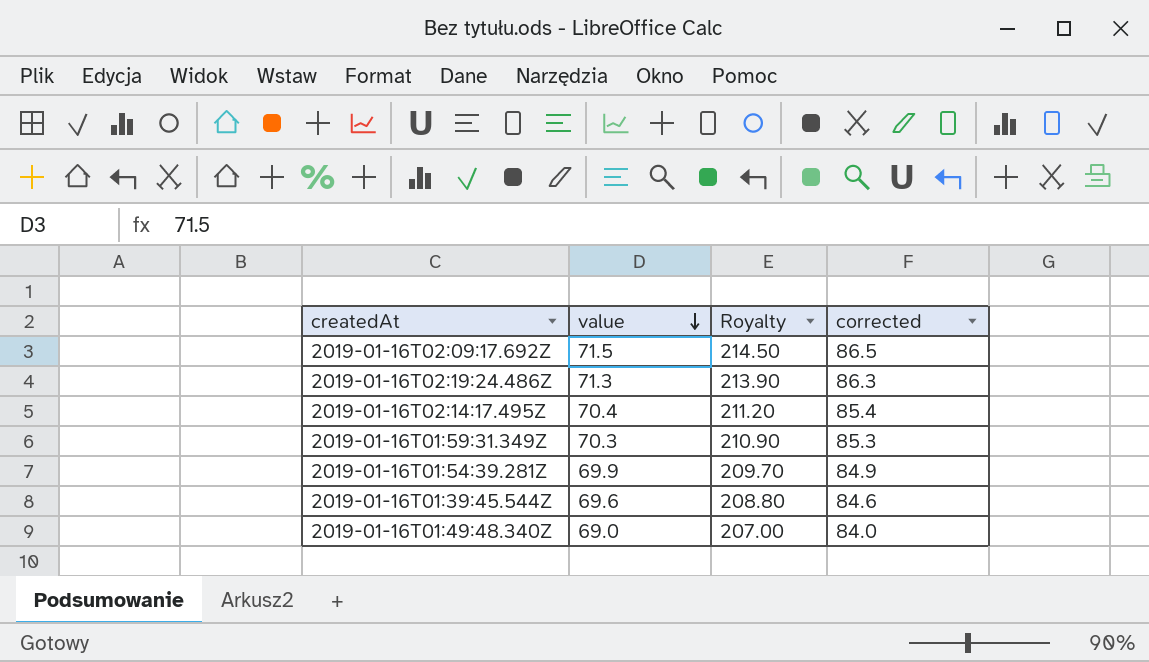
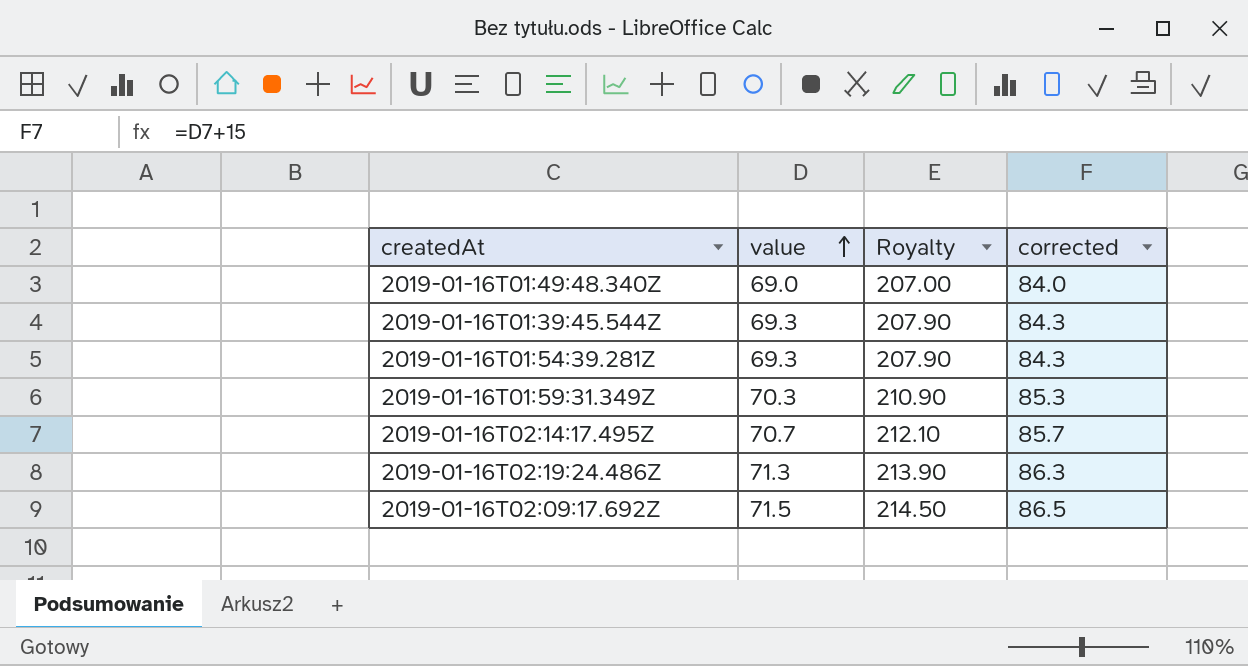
row order: value descending -> value ascending
2019-01-16T01:39:45.544Z | value: 69.6 -> 69.3
2019-01-16T01:39:45.544Z | Royalty: 208.80 -> 207.90
2019-01-16T01:39:45.544Z | corrected: 84.6 -> 84.3
2019-01-16T01:54:39.281Z | value: 69.9 -> 69.3
2019-01-16T01:54:39.281Z | Royalty: 209.70 -> 207.90
2019-01-16T01:54:39.281Z | corrected: 84.9 -> 84.3
2019-01-16T02:14:17.495Z | value: 70.4 -> 70.7
2019-01-16T02:14:17.495Z | Royalty: 211.20 -> 212.10
2019-01-16T02:14:17.495Z | corrected: 85.4 -> 85.7

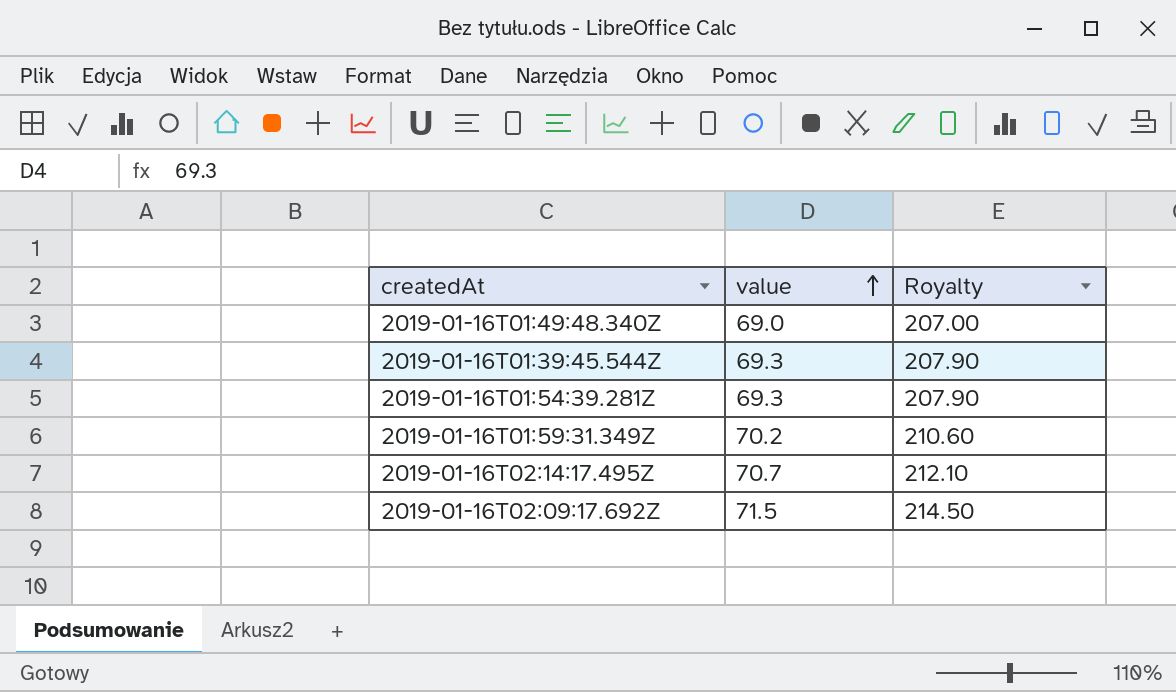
column corrected | formula: [value] + 15 -> none
row 2019-01-16T02:19:24.486Z: 71.3 | 213.90 | 86.3 -> none
2019-01-16T01:59:31.349Z | value: 70.3 -> 70.2
2019-01-16T01:59:31.349Z | Royalty: 210.90 -> 210.60

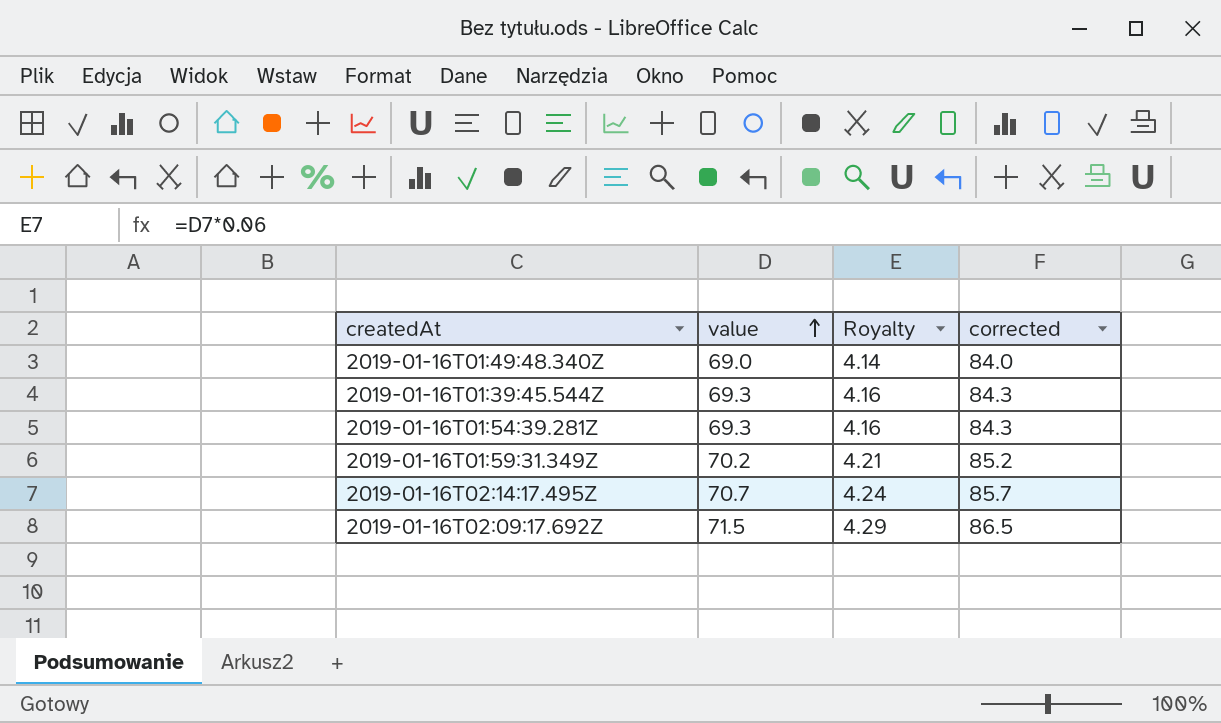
column Royalty | formula: [value] * 3 -> [value] * 0.06
column corrected | formula: none -> [value] + 15

